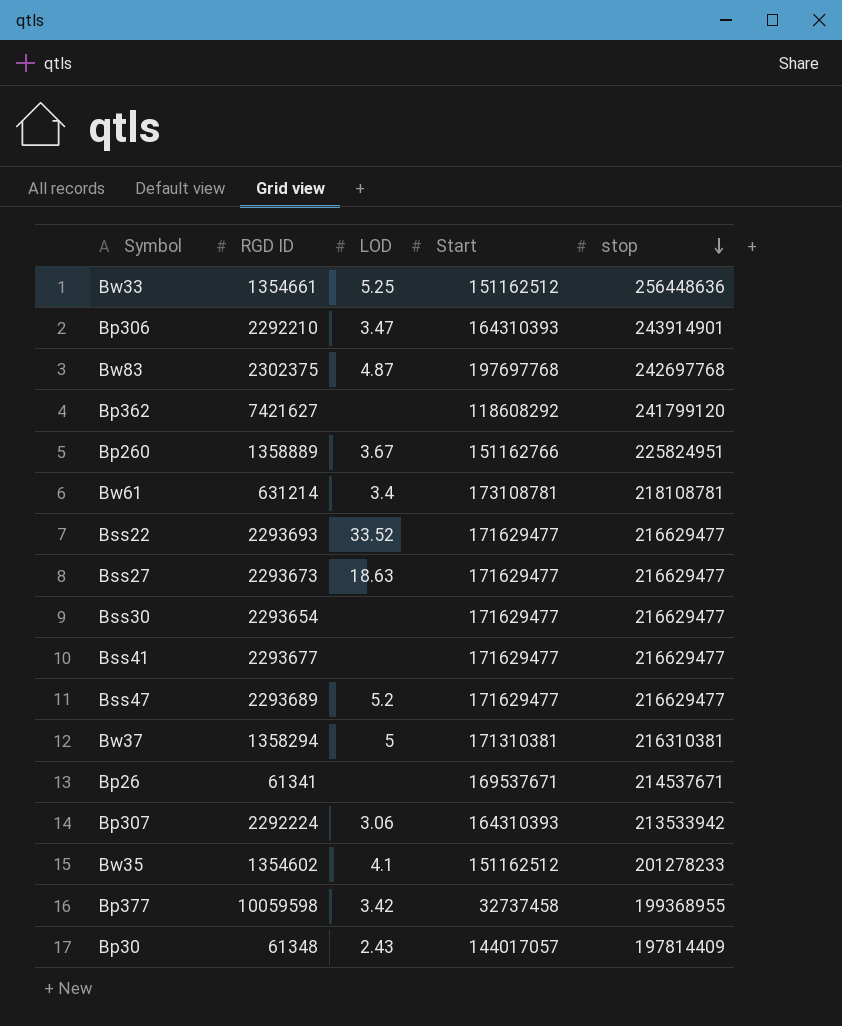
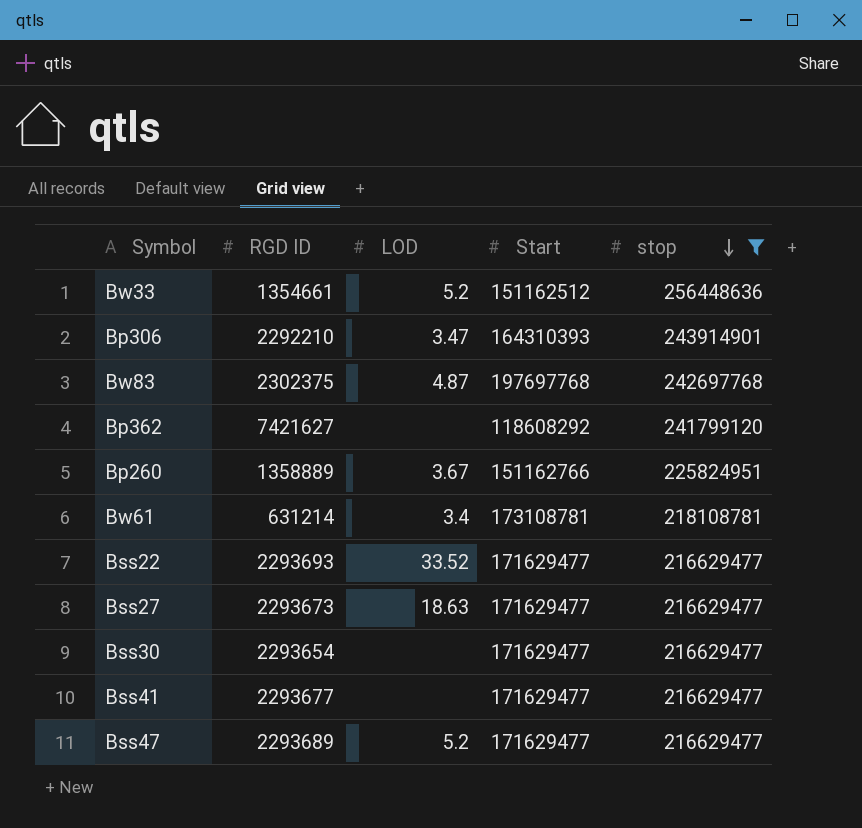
filter: none -> stop >= 216629477
Bw33 | LOD: 5.25 -> 5.2

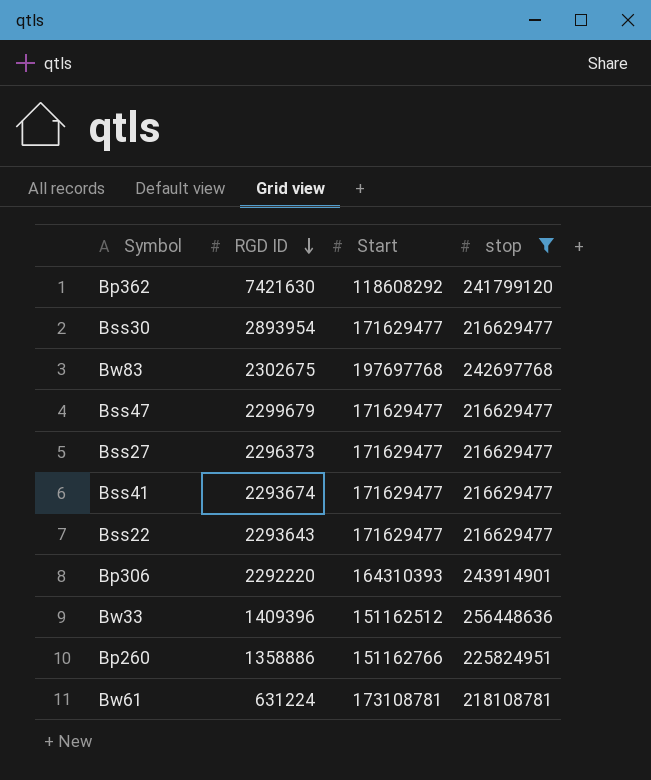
row order: stop descending -> RGD ID descending
column LOD | position: 3 -> none
Bp362 | RGD ID: 7421627 -> 7421630
Bss30 | RGD ID: 2293654 -> 2893954
Bw83 | RGD ID: 2302375 -> 2302675
Bss47 | RGD ID: 2293689 -> 2299679
Bss27 | RGD ID: 2293673 -> 2296373
Bss41 | RGD ID: 2293677 -> 2293674
Bss22 | RGD ID: 2293693 -> 2293643
Bp306 | RGD ID: 2292210 -> 2292220
Bw33 | RGD ID: 1354661 -> 1409396
Bp260 | RGD ID: 1358889 -> 1358886
Bw61 | RGD ID: 631214 -> 631224

